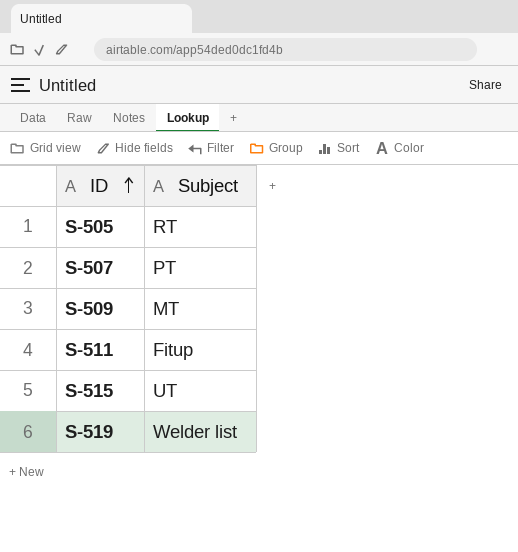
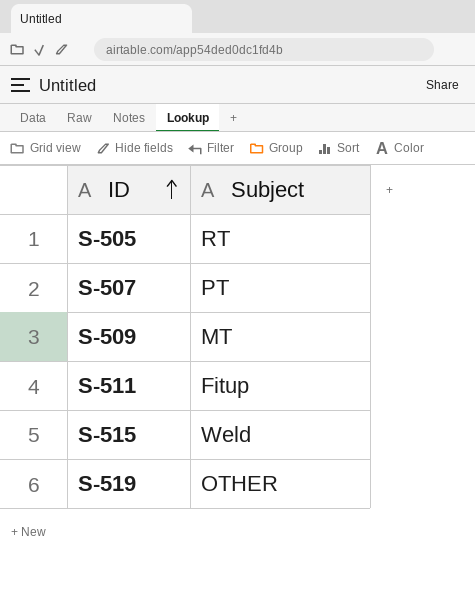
S-515 | Subject: UT -> Weld
S-519 | Subject: Welder list -> OTHER

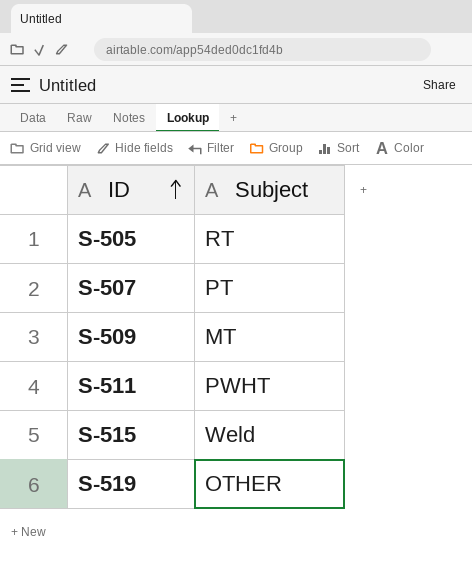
S-511 | Subject: Fitup -> PWHT

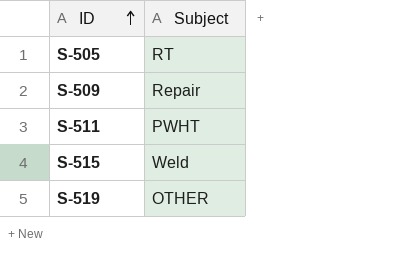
row S-507: PT -> none
S-509 | Subject: MT -> Repair

